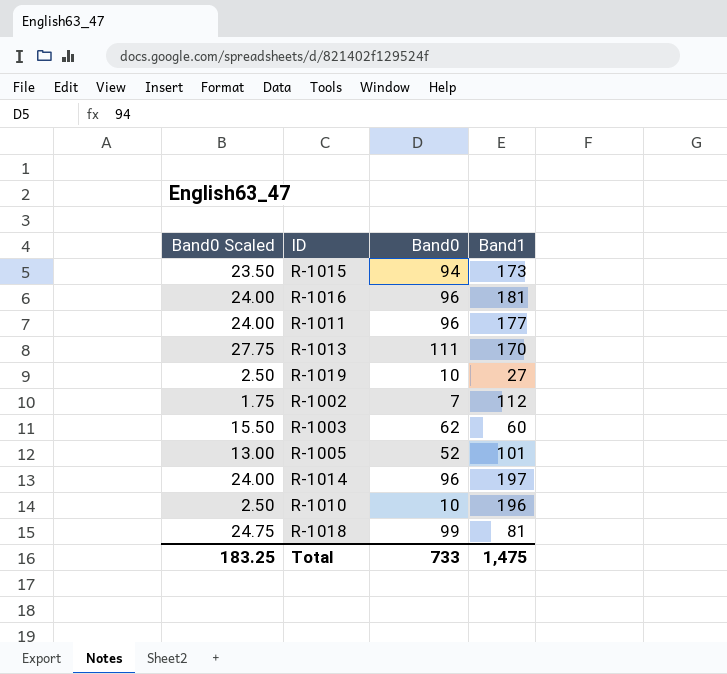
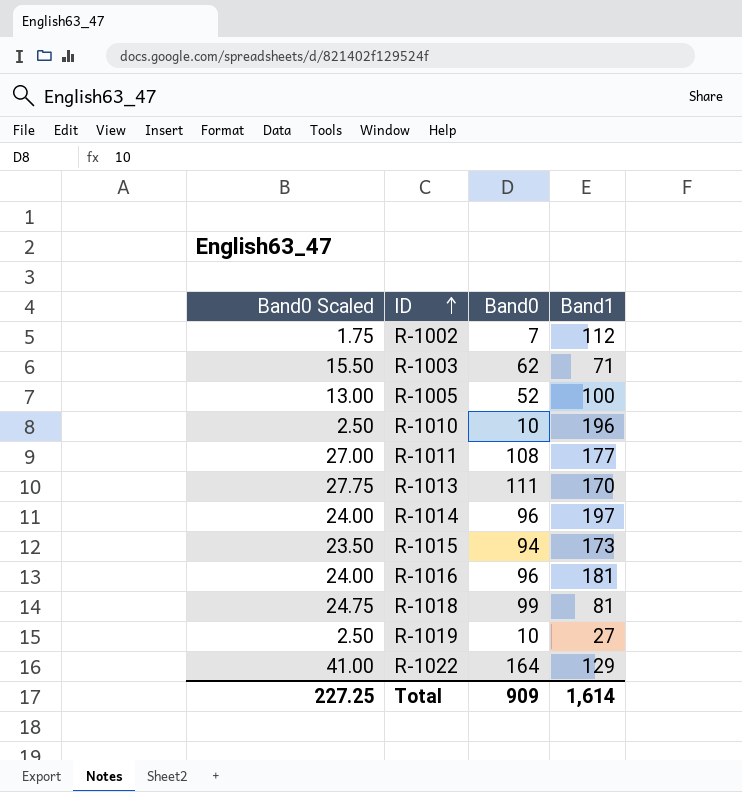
row order: none -> ID ascending
R-1003 | Band1: 60 -> 71
R-1005 | Band1: 101 -> 100
R-1011 | Band0 Scaled: 24.00 -> 27.00
R-1011 | Band0: 96 -> 108
row R-1022: none -> 41.00 | 164 | 129
Total | Band0 Scaled: 183.25 -> 227.25
Total | Band0: 733 -> 909
Total | Band1: 1,475 -> 1,614

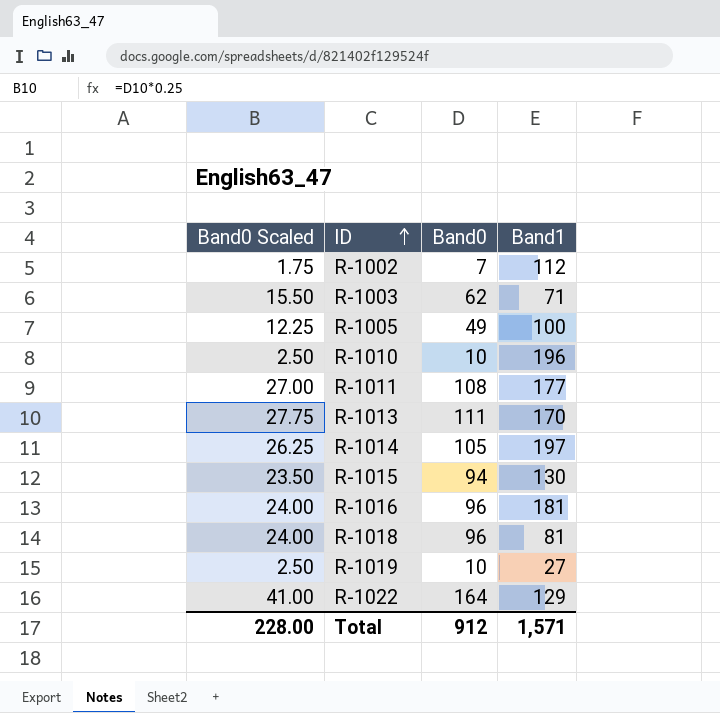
R-1005 | Band0 Scaled: 13.00 -> 12.25
R-1005 | Band0: 52 -> 49
R-1014 | Band0 Scaled: 24.00 -> 26.25
R-1014 | Band0: 96 -> 105
R-1015 | Band1: 173 -> 130
R-1018 | Band0 Scaled: 24.75 -> 24.00
R-1018 | Band0: 99 -> 96
Total | Band0 Scaled: 227.25 -> 228.00
Total | Band0: 909 -> 912
Total | Band1: 1,614 -> 1,571

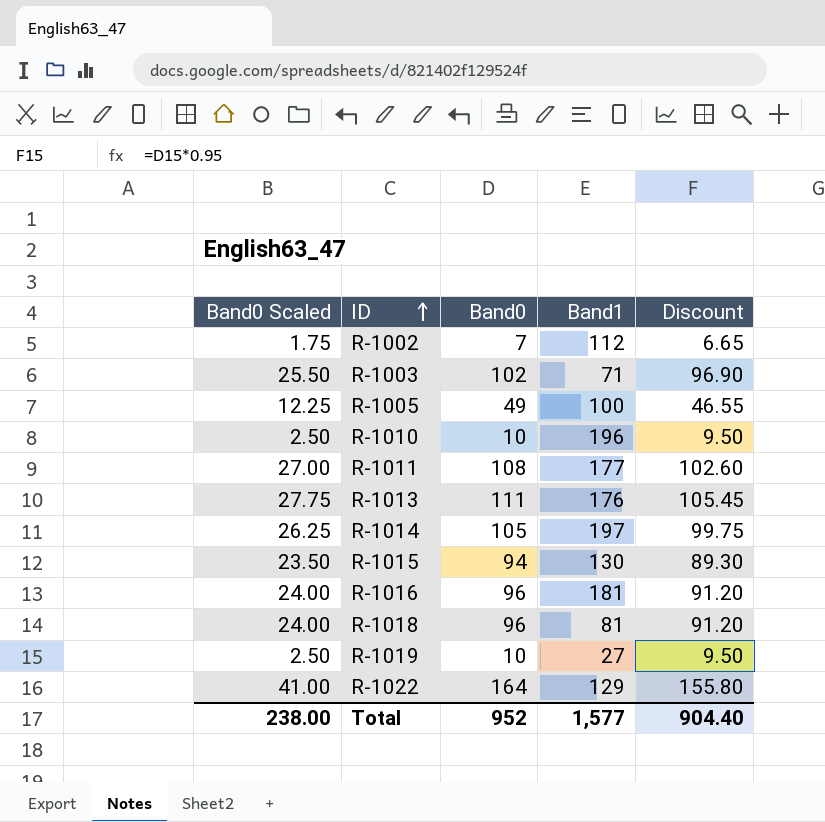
column Discount | formula: none -> [Band0] * 0.95
R-1003 | Band0 Scaled: 15.50 -> 25.50
R-1003 | Band0: 62 -> 102
R-1013 | Band1: 170 -> 176
Total | Band0 Scaled: 228.00 -> 238.00
Total | Band0: 912 -> 952
Total | Band1: 1,571 -> 1,577

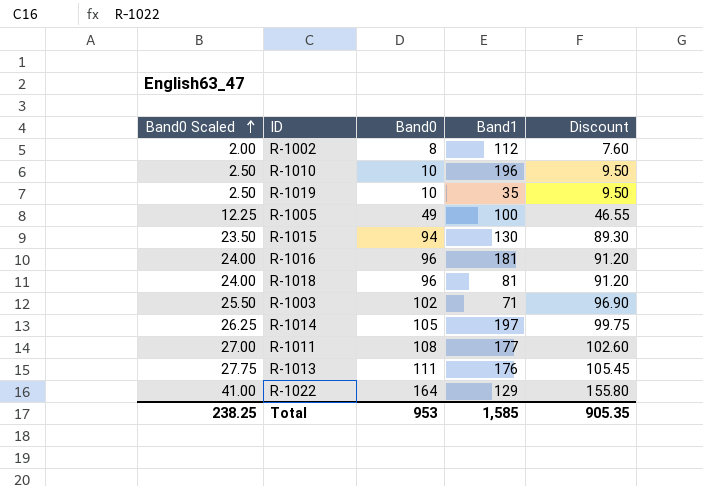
row order: ID ascending -> Band0 Scaled ascending
R-1002 | Band0 Scaled: 1.75 -> 2.00
R-1002 | Band0: 7 -> 8
R-1002 | Discount: 6.65 -> 7.60
R-1019 | Band1: 27 -> 35
Total | Band0 Scaled: 238.00 -> 238.25
Total | Band0: 952 -> 953
Total | Band1: 1,577 -> 1,585
Total | Discount: 904.40 -> 905.35

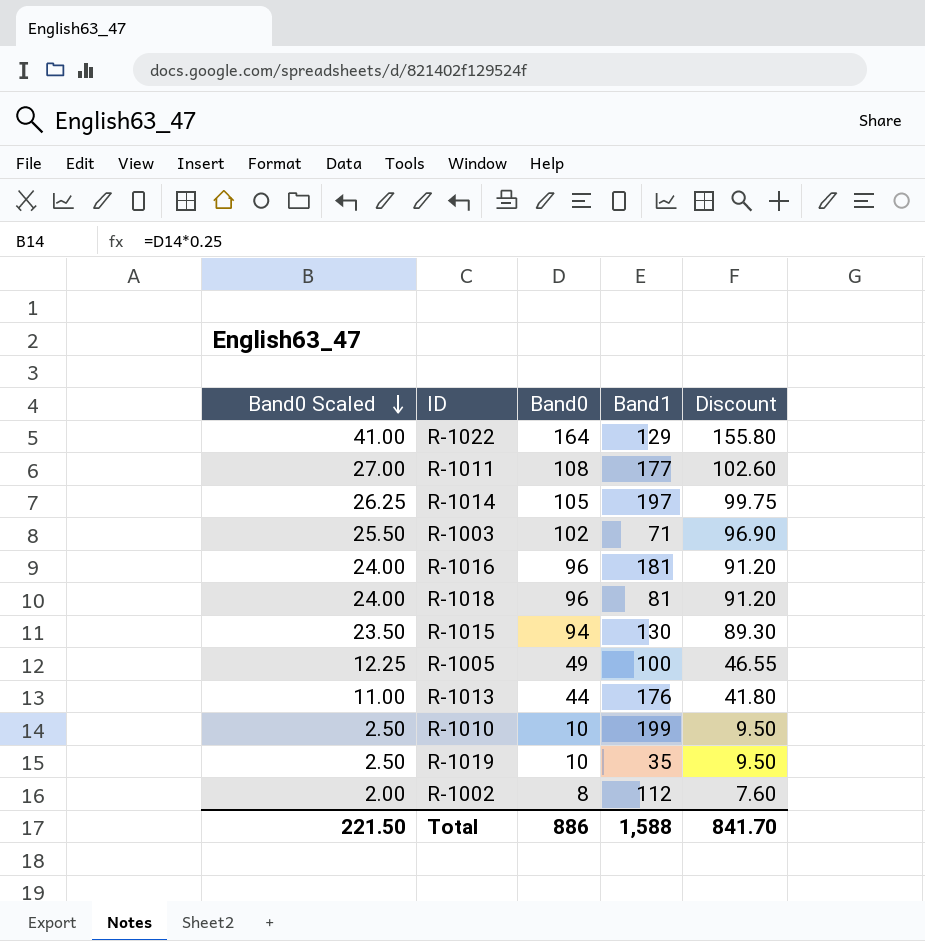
row order: Band0 Scaled ascending -> Band0 Scaled descending
R-1013 | Band0 Scaled: 27.75 -> 11.00
R-1013 | Band0: 111 -> 44
R-1013 | Discount: 105.45 -> 41.80
R-1010 | Band1: 196 -> 199
Total | Band0 Scaled: 238.25 -> 221.50
Total | Band0: 953 -> 886
Total | Band1: 1,585 -> 1,588
Total | Discount: 905.35 -> 841.70

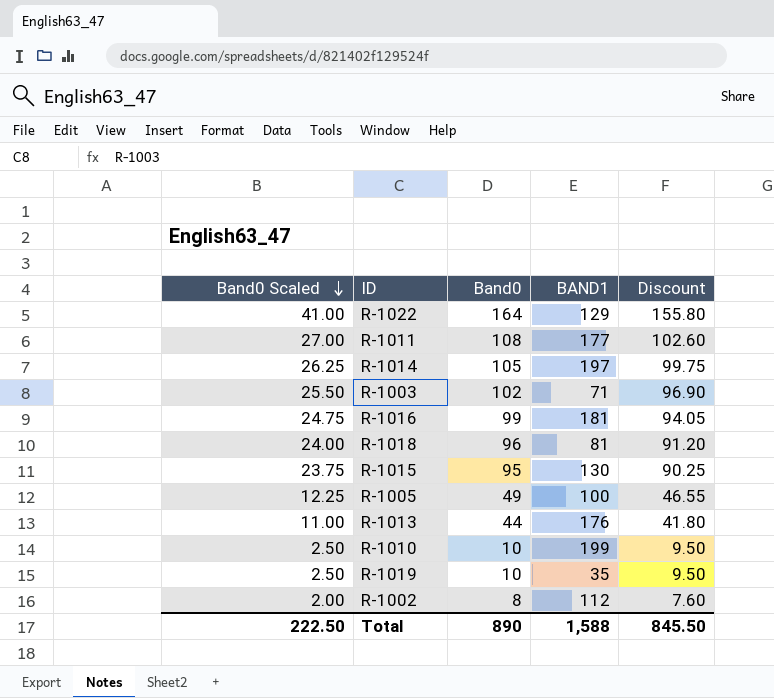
column name: Band1 -> BAND1
R-1016 | Band0 Scaled: 24.00 -> 24.75
R-1016 | Band0: 96 -> 99
R-1016 | Discount: 91.20 -> 94.05
R-1015 | Band0 Scaled: 23.50 -> 23.75
R-1015 | Band0: 94 -> 95
R-1015 | Discount: 89.30 -> 90.25
Total | Band0 Scaled: 221.50 -> 222.50
Total | Band0: 886 -> 890
Total | Discount: 841.70 -> 845.50

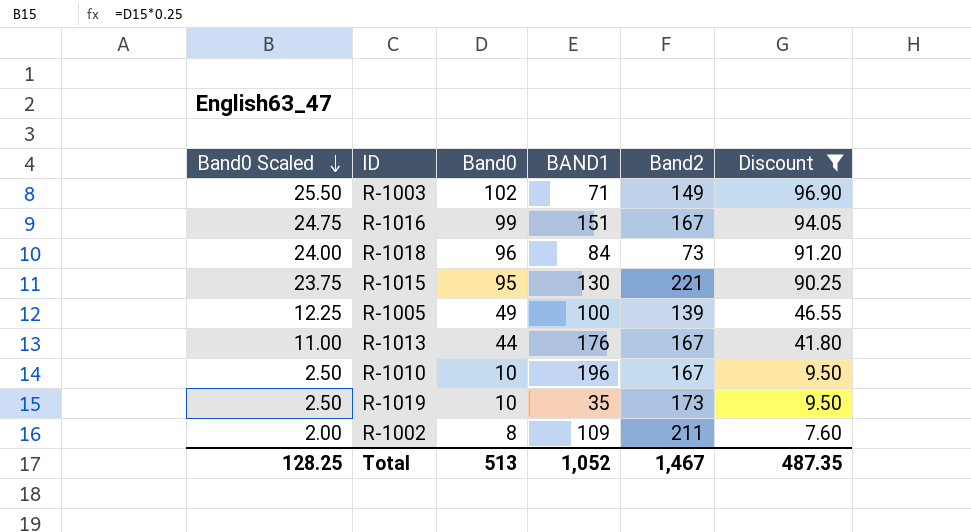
filter: none -> Discount <= 96.90
column Band2 | position: none -> 5
R-1016 | BAND1: 181 -> 151
R-1018 | BAND1: 81 -> 84
R-1010 | BAND1: 199 -> 196
R-1002 | BAND1: 112 -> 109
Total | Band0 Scaled: 222.50 -> 128.25
Total | Band0: 890 -> 513
Total | BAND1: 1,588 -> 1,052
Total | Discount: 845.50 -> 487.35

